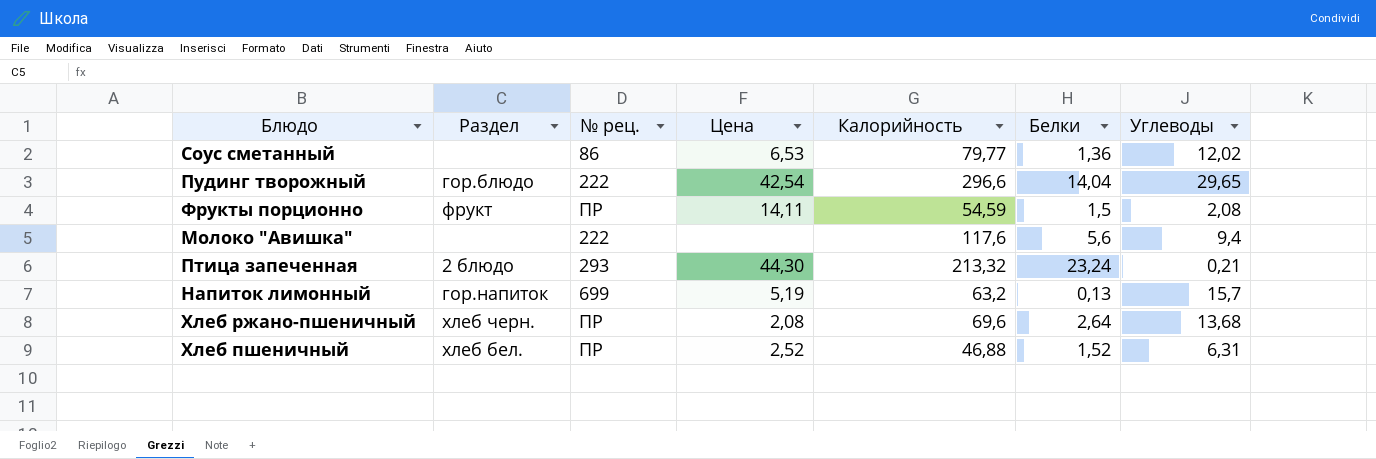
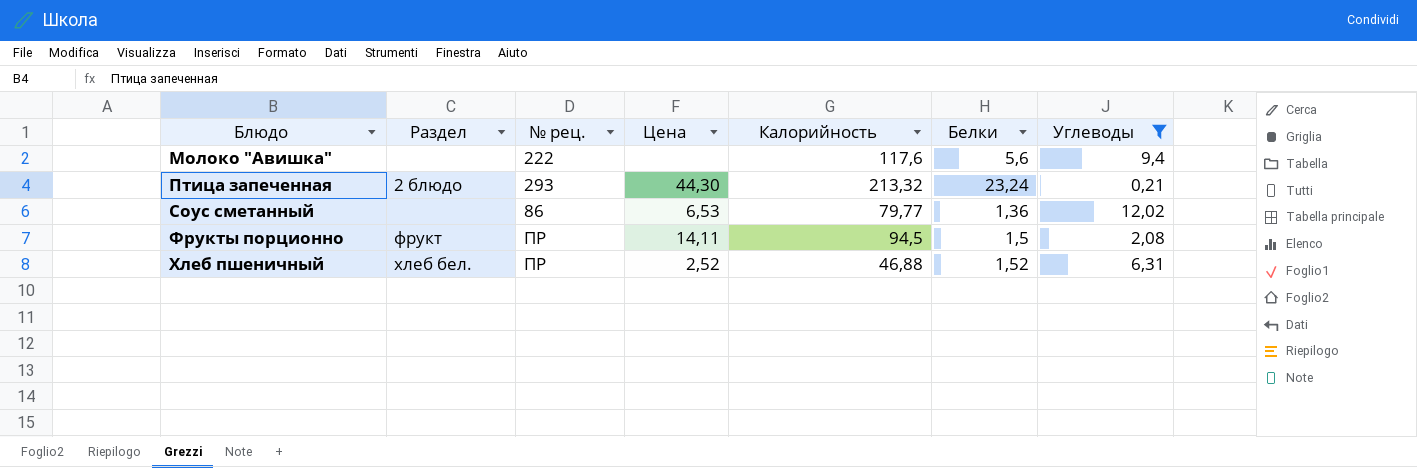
filter: none -> Углеводы <= 12,02
row order: none -> Блюдо ascending
Фрукты порционно | Калорийность: 54,59 -> 94,5

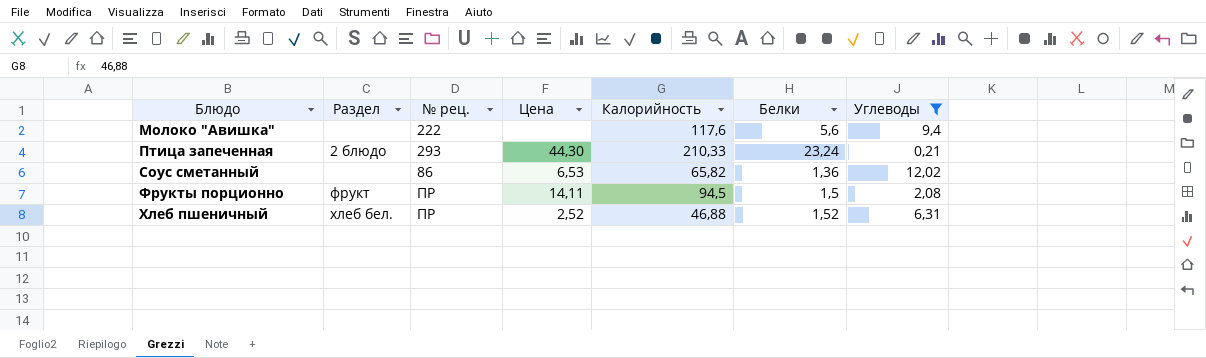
Птица запеченная | Калорийность: 213,32 -> 210,33
Соус сметанный | Калорийность: 79,77 -> 65,82

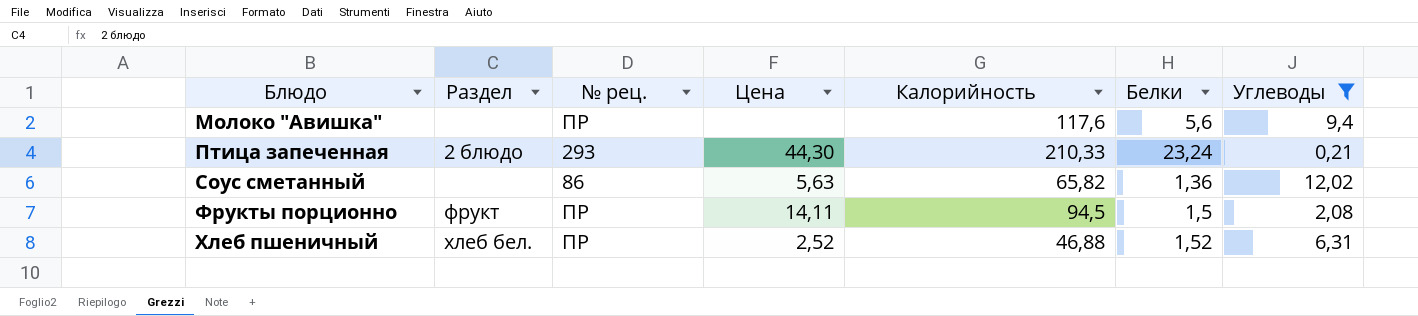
Молоко "Авишка" | № рец.: 222 -> ПР
Соус сметанный | Цена: 6,53 -> 5,63

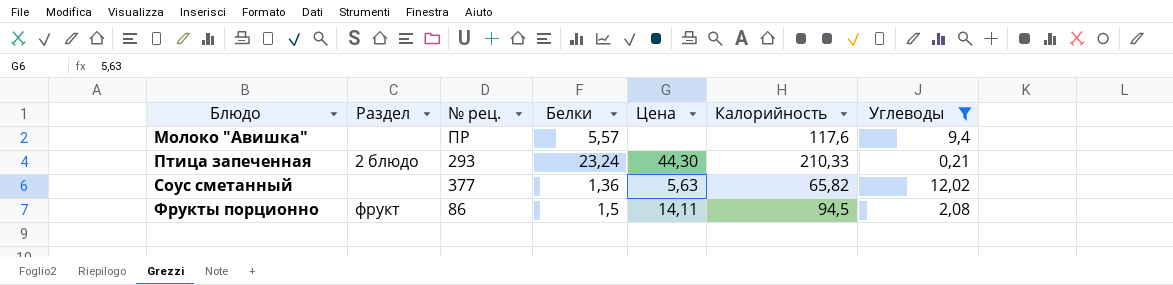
column Белки | position: 6 -> 4
row Хлеб пшеничный: хлеб бел. | ПР | 2,52 | 46,88 | 1,52 | 6,31 -> none
Молоко "Авишка" | Белки: 5,6 -> 5,57
Соус сметанный | № рец.: 86 -> 377
Фрукты порционно | № рец.: ПР -> 86

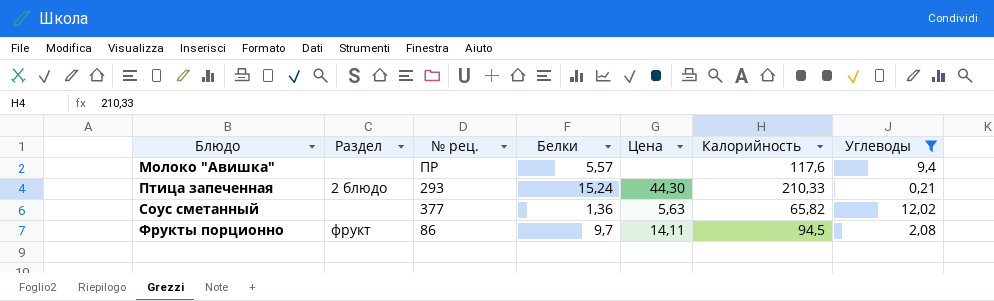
Птица запеченная | Белки: 23,24 -> 15,24
Фрукты порционно | Белки: 1,5 -> 9,7

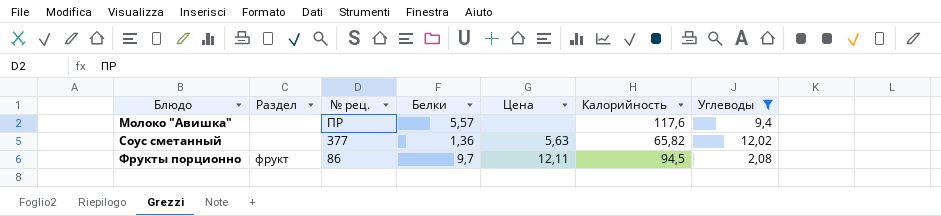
row Птица запеченная: 2 блюдо | 293 | 15,24 | 44,30 | 210,33 | 0,21 -> none
Фрукты порционно | Цена: 14,11 -> 12,11

